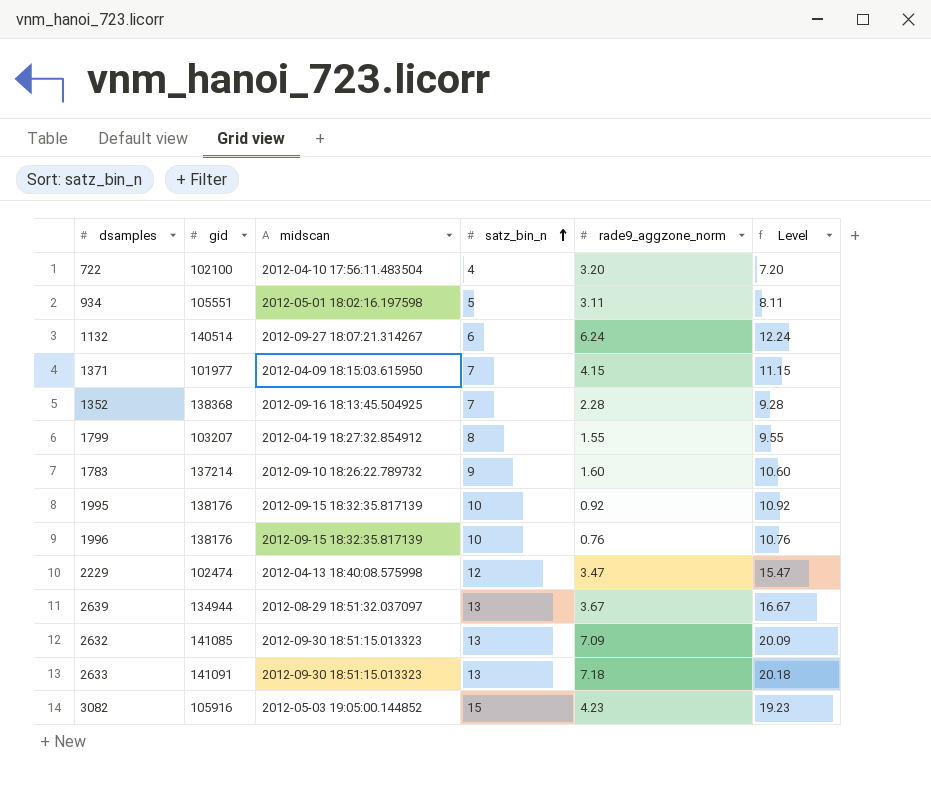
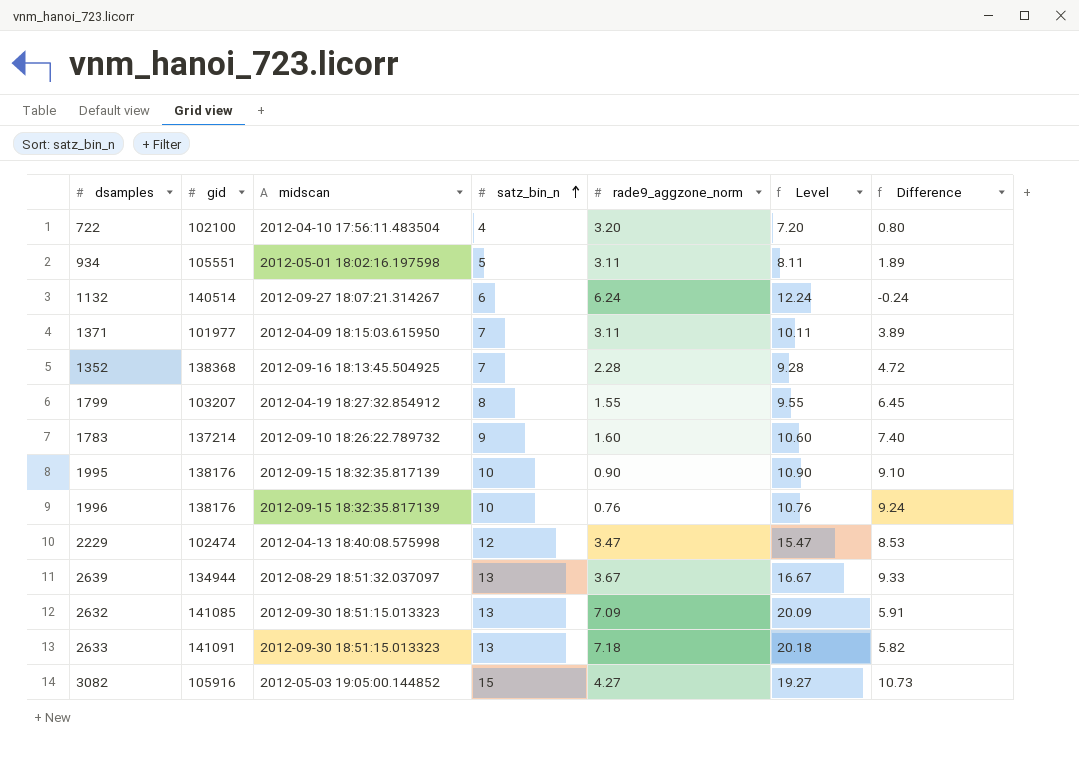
column Difference | formula: none -> [satz_bin_n] - [rade9_aggzone_norm]
1371 | rade9_aggzone_norm: 4.15 -> 3.11
1371 | Level: 11.15 -> 10.11
1995 | rade9_aggzone_norm: 0.92 -> 0.90
1995 | Level: 10.92 -> 10.90
3082 | rade9_aggzone_norm: 4.23 -> 4.27
3082 | Level: 19.23 -> 19.27

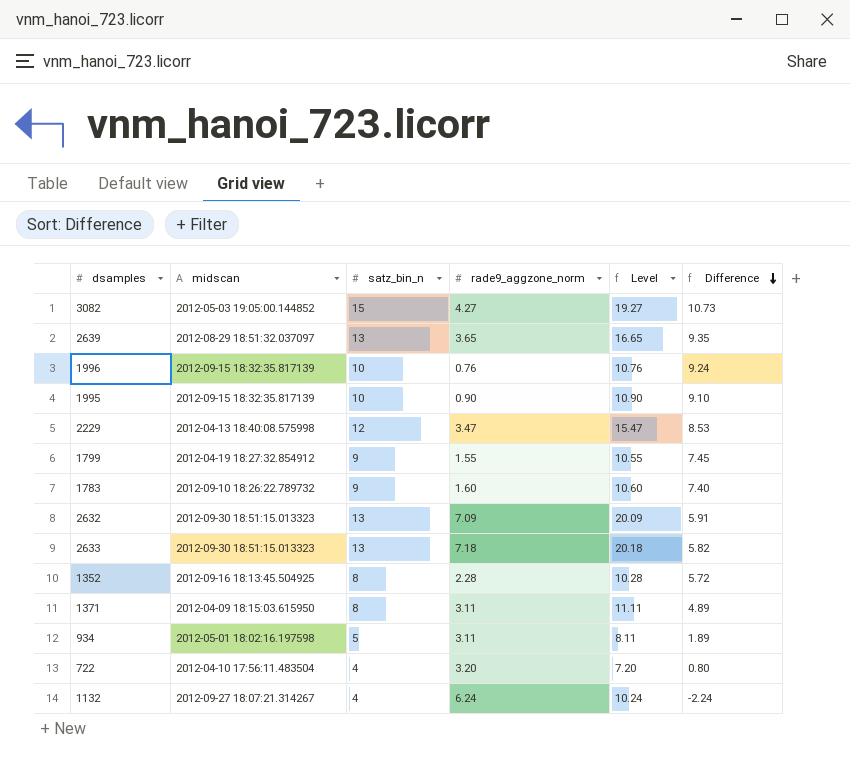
row order: satz_bin_n ascending -> Difference descending
column gid | position: 2 -> none
2639 | rade9_aggzone_norm: 3.67 -> 3.65
2639 | Level: 16.67 -> 16.65
2639 | Difference: 9.33 -> 9.35
1799 | satz_bin_n: 8 -> 9
1799 | Level: 9.55 -> 10.55
1799 | Difference: 6.45 -> 7.45
1352 | satz_bin_n: 7 -> 8
1352 | Level: 9.28 -> 10.28
1352 | Difference: 4.72 -> 5.72
1371 | satz_bin_n: 7 -> 8
1371 | Level: 10.11 -> 11.11
1371 | Difference: 3.89 -> 4.89
1132 | satz_bin_n: 6 -> 4
1132 | Level: 12.24 -> 10.24
1132 | Difference: -0.24 -> -2.24

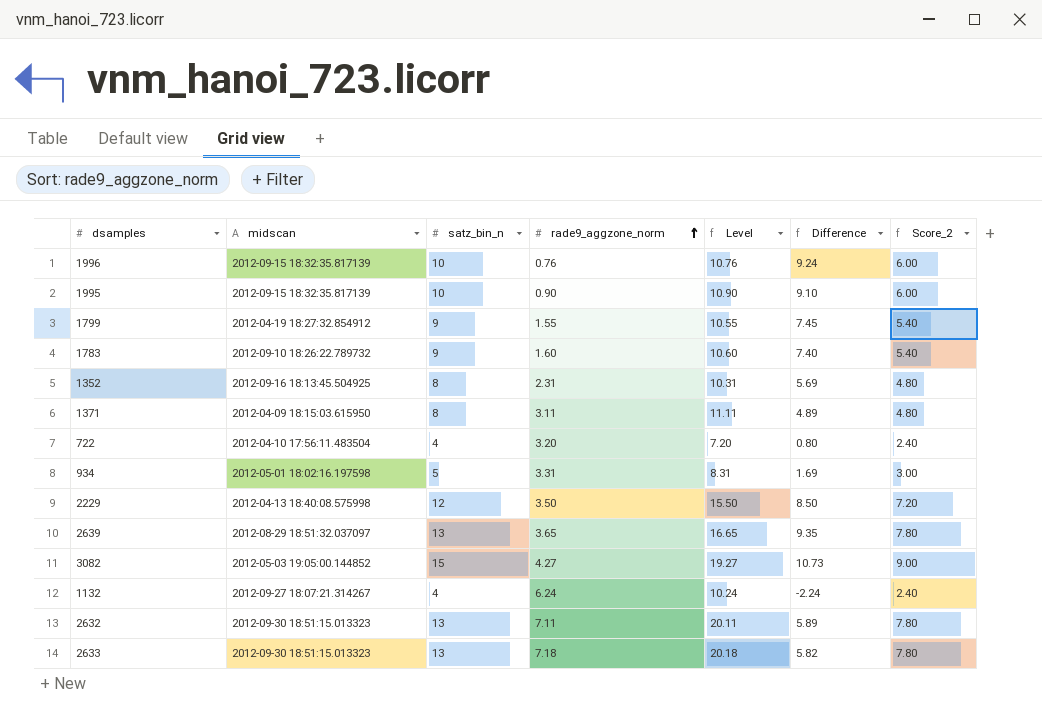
row order: Difference descending -> rade9_aggzone_norm ascending
column Score_2 | formula: none -> [satz_bin_n] * 0.6
1352 | rade9_aggzone_norm: 2.28 -> 2.31
1352 | Level: 10.28 -> 10.31
1352 | Difference: 5.72 -> 5.69
934 | rade9_aggzone_norm: 3.11 -> 3.31
934 | Level: 8.11 -> 8.31
934 | Difference: 1.89 -> 1.69
2229 | rade9_aggzone_norm: 3.47 -> 3.50
2229 | Level: 15.47 -> 15.50
2229 | Difference: 8.53 -> 8.50
2632 | rade9_aggzone_norm: 7.09 -> 7.11
2632 | Level: 20.09 -> 20.11
2632 | Difference: 5.91 -> 5.89

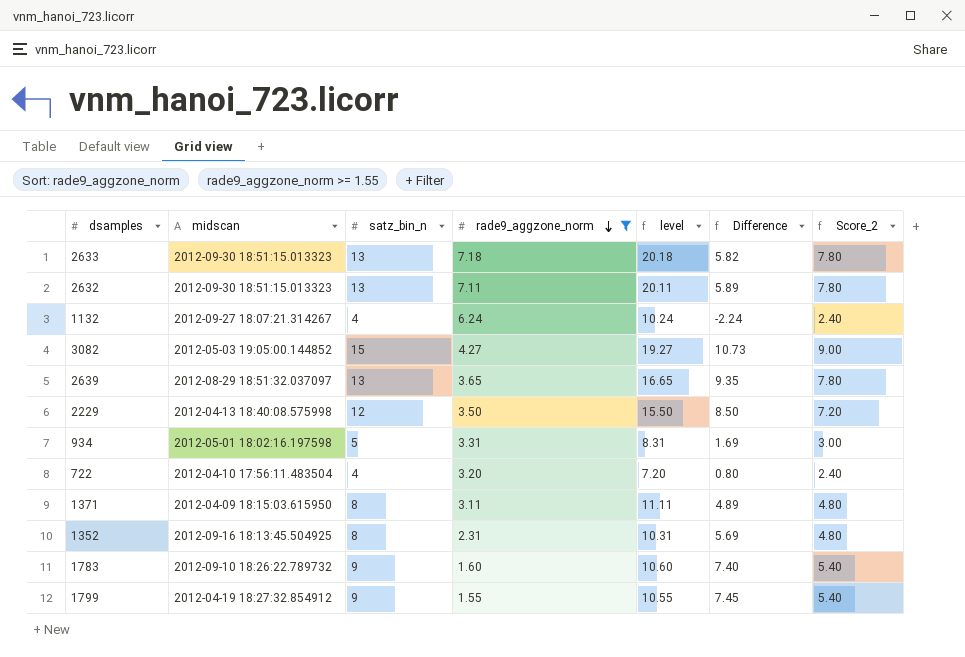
filter: none -> rade9_aggzone_norm >= 1.55
row order: rade9_aggzone_norm ascending -> rade9_aggzone_norm descending
column name: Level -> level

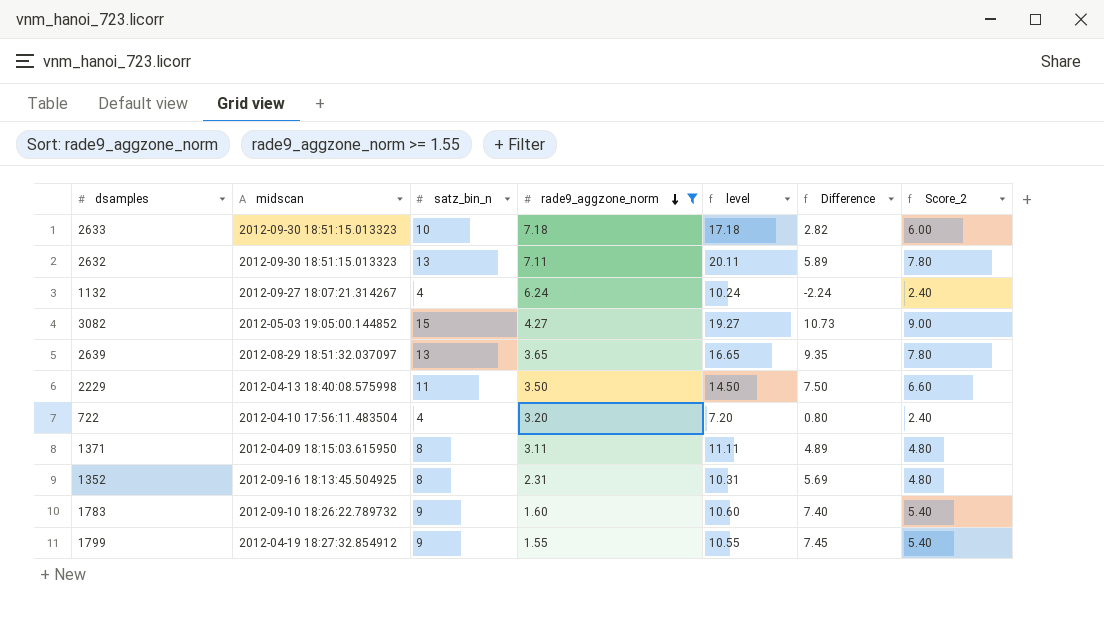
row 934: 2012-05-01 18:02:16.197598 | 5 | 3.31 | 8.31 | 1.69 | 3.00 -> none
2633 | satz_bin_n: 13 -> 10
2633 | level: 20.18 -> 17.18
2633 | Difference: 5.82 -> 2.82
2633 | Score_2: 7.80 -> 6.00
2229 | satz_bin_n: 12 -> 11
2229 | level: 15.50 -> 14.50
2229 | Difference: 8.50 -> 7.50
2229 | Score_2: 7.20 -> 6.60

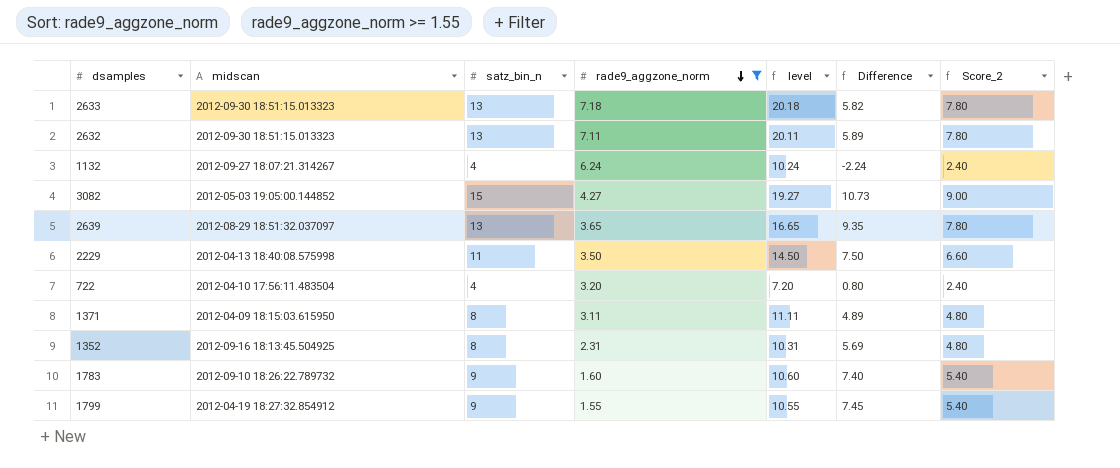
2633 | satz_bin_n: 10 -> 13
2633 | level: 17.18 -> 20.18
2633 | Difference: 2.82 -> 5.82
2633 | Score_2: 6.00 -> 7.80

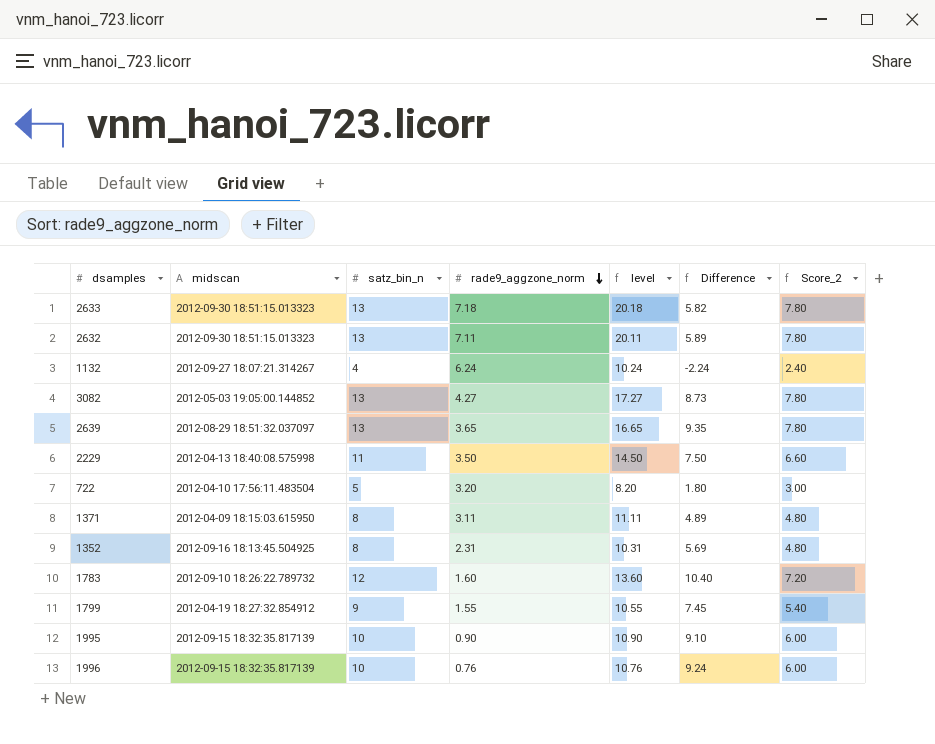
filter: rade9_aggzone_norm >= 1.55 -> none
3082 | satz_bin_n: 15 -> 13
3082 | level: 19.27 -> 17.27
3082 | Difference: 10.73 -> 8.73
3082 | Score_2: 9.00 -> 7.80
722 | satz_bin_n: 4 -> 5
722 | level: 7.20 -> 8.20
722 | Difference: 0.80 -> 1.80
722 | Score_2: 2.40 -> 3.00
1783 | satz_bin_n: 9 -> 12
1783 | level: 10.60 -> 13.60
1783 | Difference: 7.40 -> 10.40
1783 | Score_2: 5.40 -> 7.20

